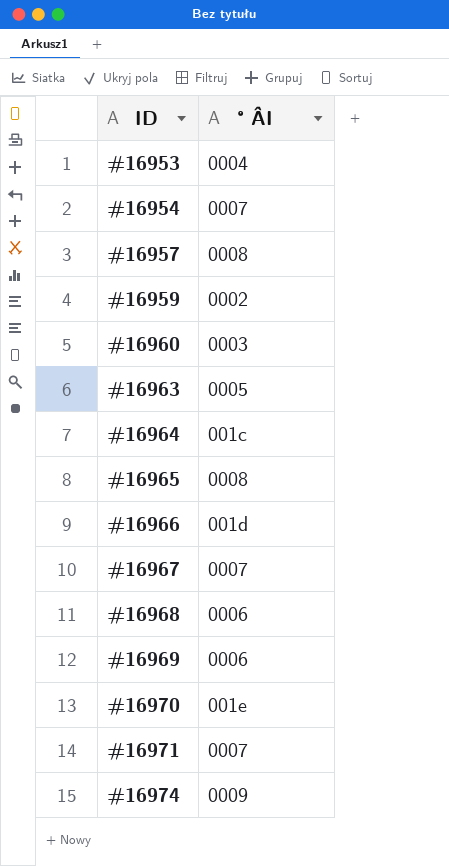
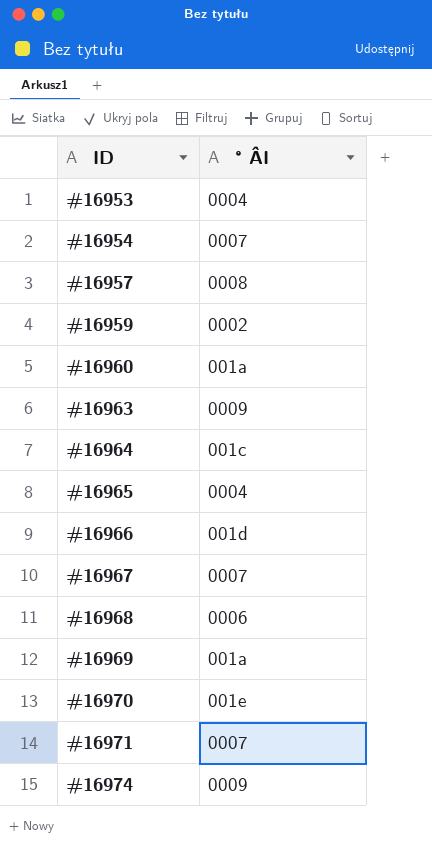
#16960 | ° ÂI: 0003 -> 001a
#16963 | ° ÂI: 0005 -> 0009
#16965 | ° ÂI: 0008 -> 0004
#16969 | ° ÂI: 0006 -> 001a

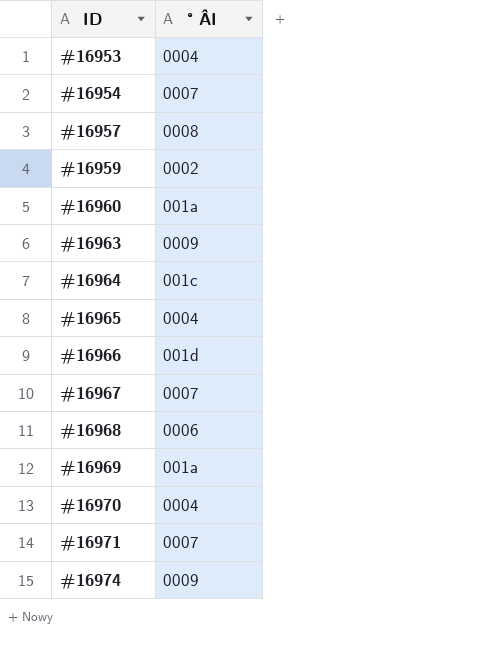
#16970 | ° ÂI: 001e -> 0004

